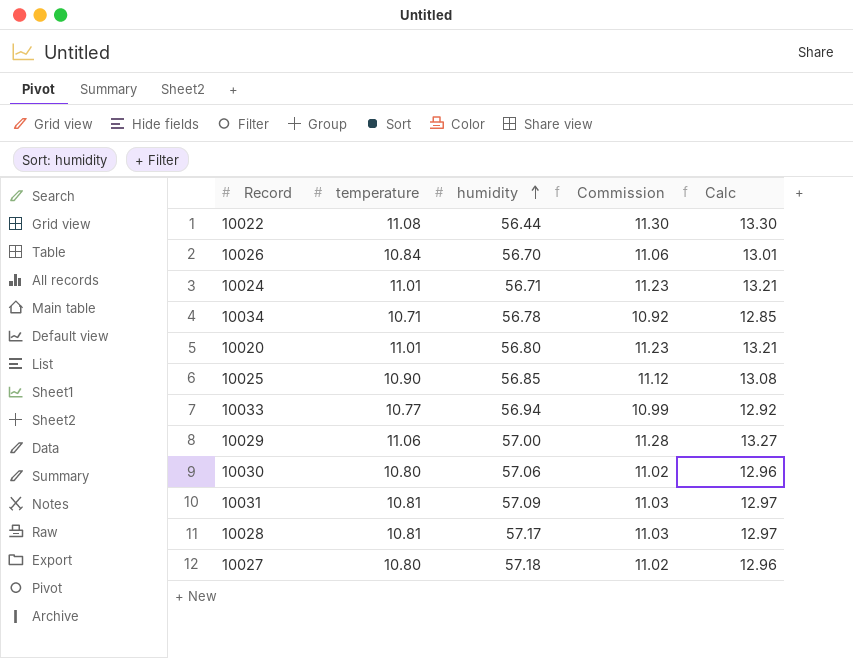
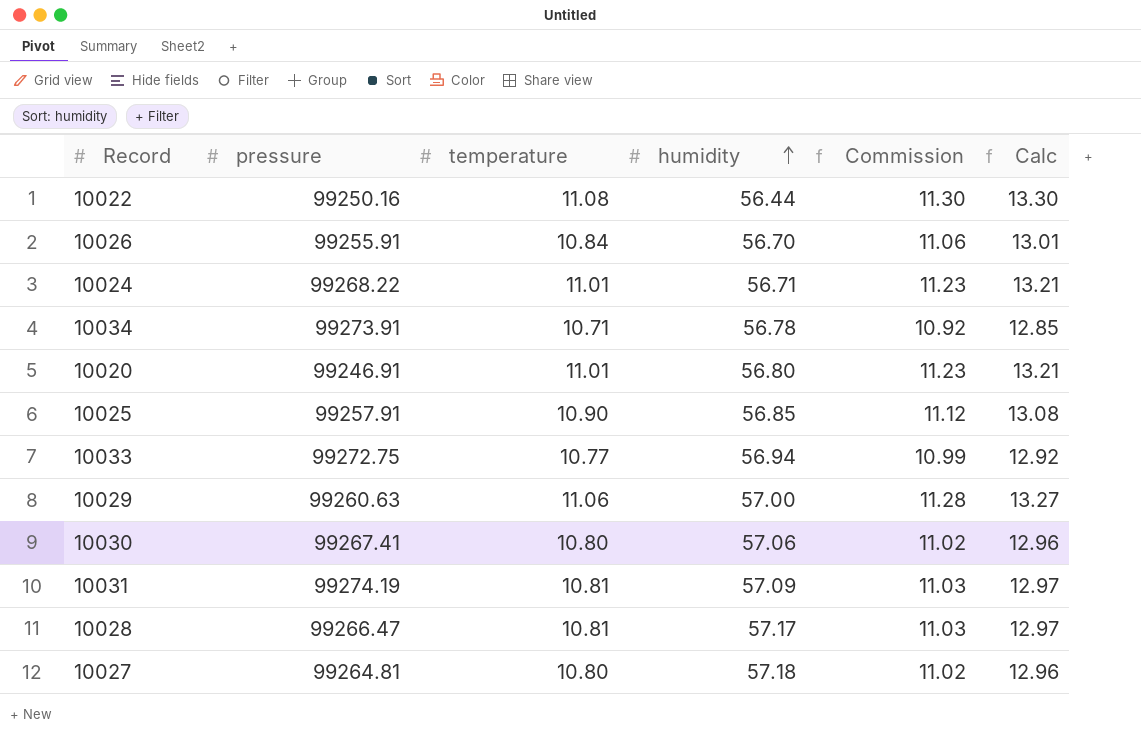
column pressure | position: none -> 2

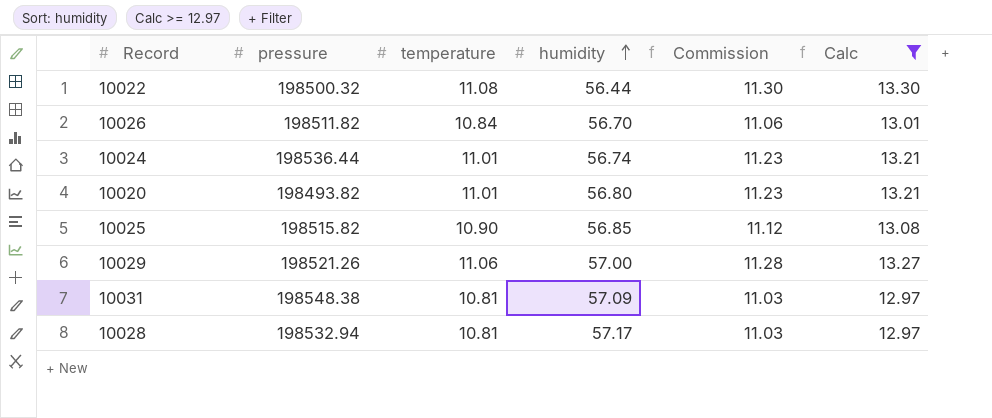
filter: none -> Calc >= 12.97
10022 | pressure: 99250.16 -> 198500.32
10026 | pressure: 99255.91 -> 198511.82
10024 | pressure: 99268.22 -> 198536.44
10024 | humidity: 56.71 -> 56.74
10020 | pressure: 99246.91 -> 198493.82
10025 | pressure: 99257.91 -> 198515.82
10029 | pressure: 99260.63 -> 198521.26
10031 | pressure: 99274.19 -> 198548.38
10028 | pressure: 99266.47 -> 198532.94

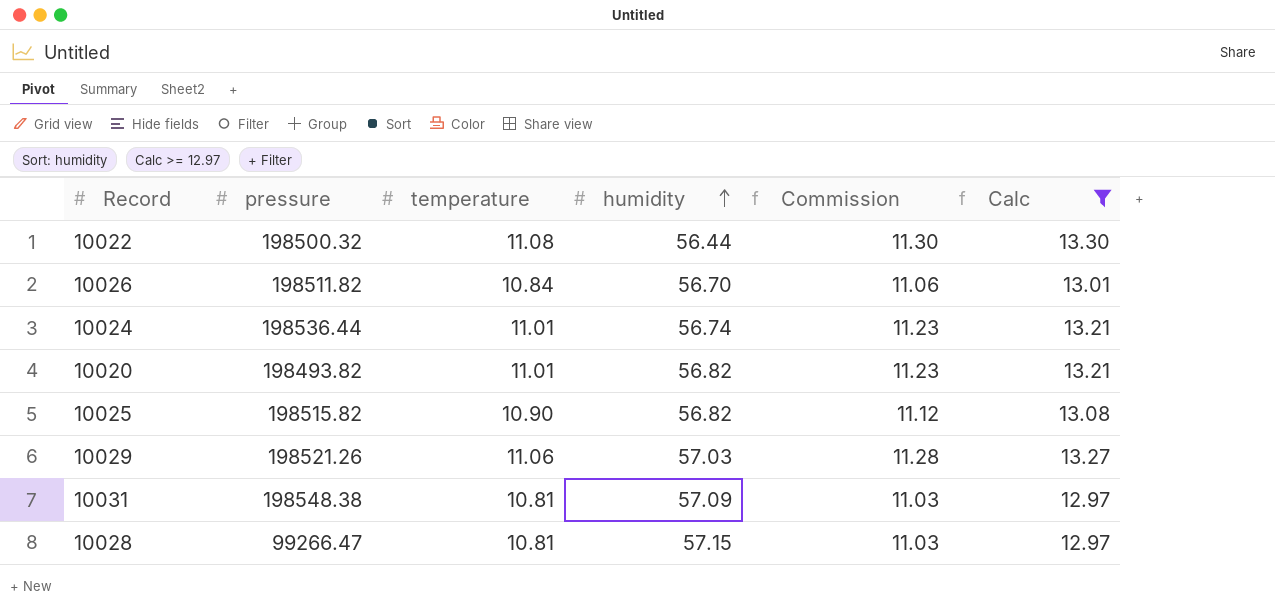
10020 | humidity: 56.80 -> 56.82
10025 | humidity: 56.85 -> 56.82
10029 | humidity: 57.00 -> 57.03
10028 | pressure: 198532.94 -> 99266.47
10028 | humidity: 57.17 -> 57.15

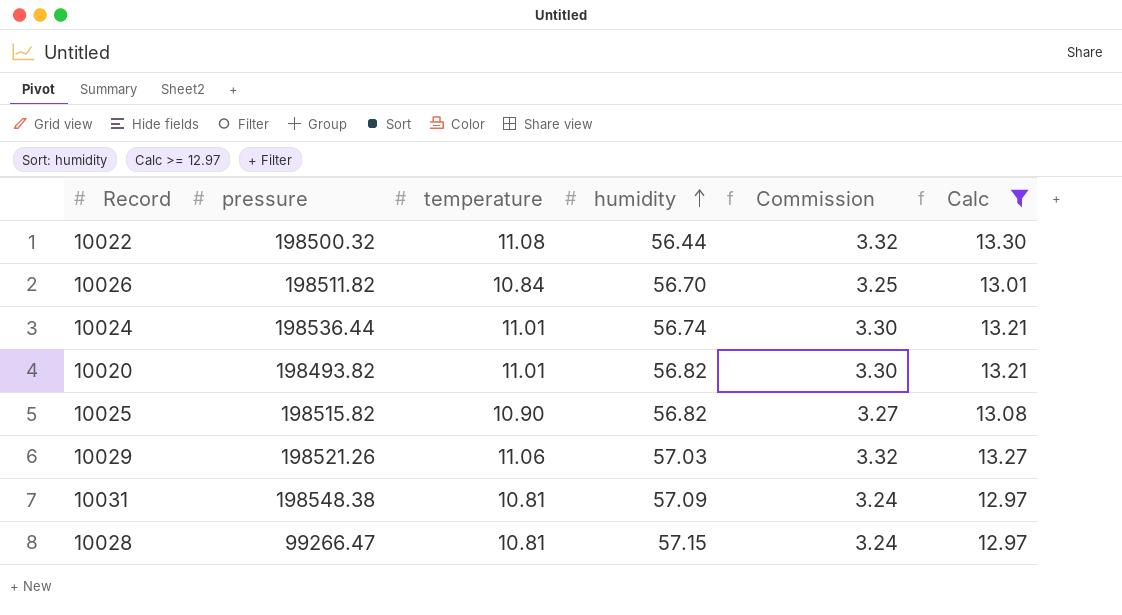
column Commission | formula: [temperature] * 1.02 -> [temperature] * 0.3

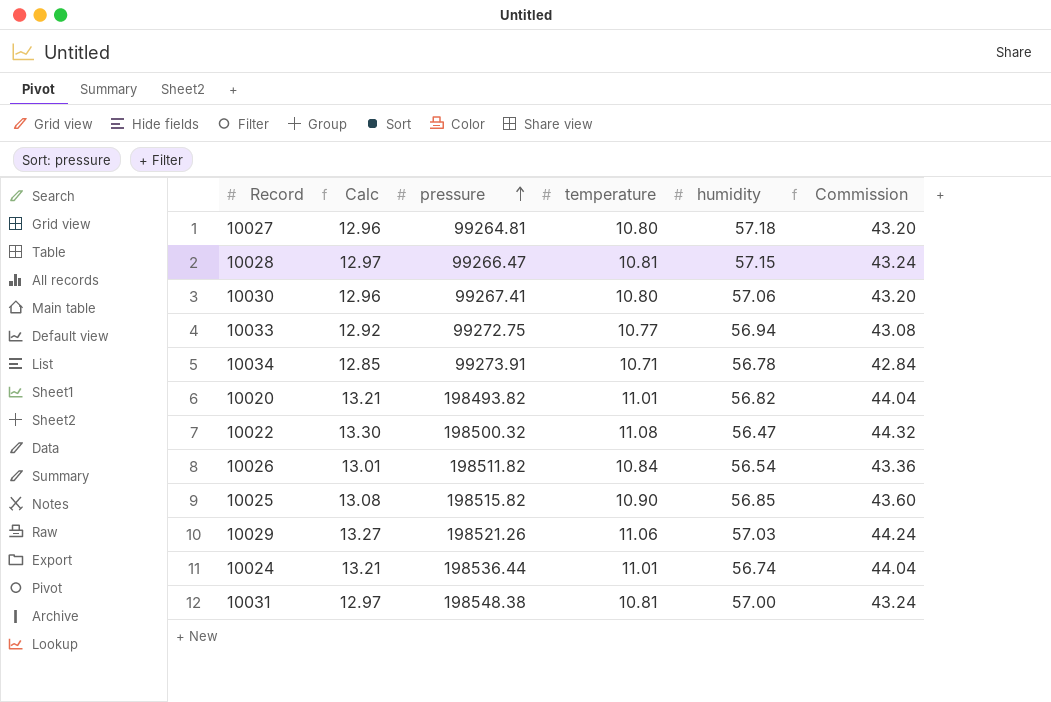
filter: Calc >= 12.97 -> none
row order: humidity ascending -> pressure ascending
column Calc | position: 6 -> 2
column Commission | formula: [temperature] * 0.3 -> [temperature] * 4
10022 | humidity: 56.44 -> 56.47
10026 | humidity: 56.70 -> 56.54
10025 | humidity: 56.82 -> 56.85
10031 | humidity: 57.09 -> 57.00

